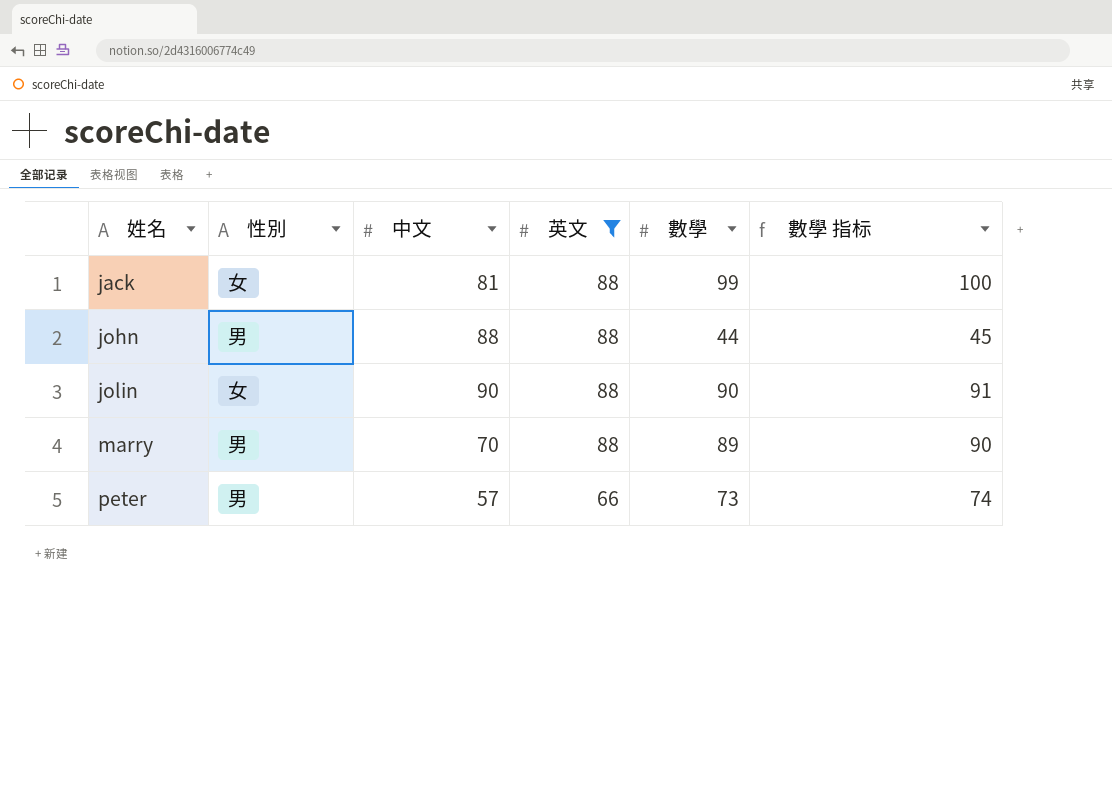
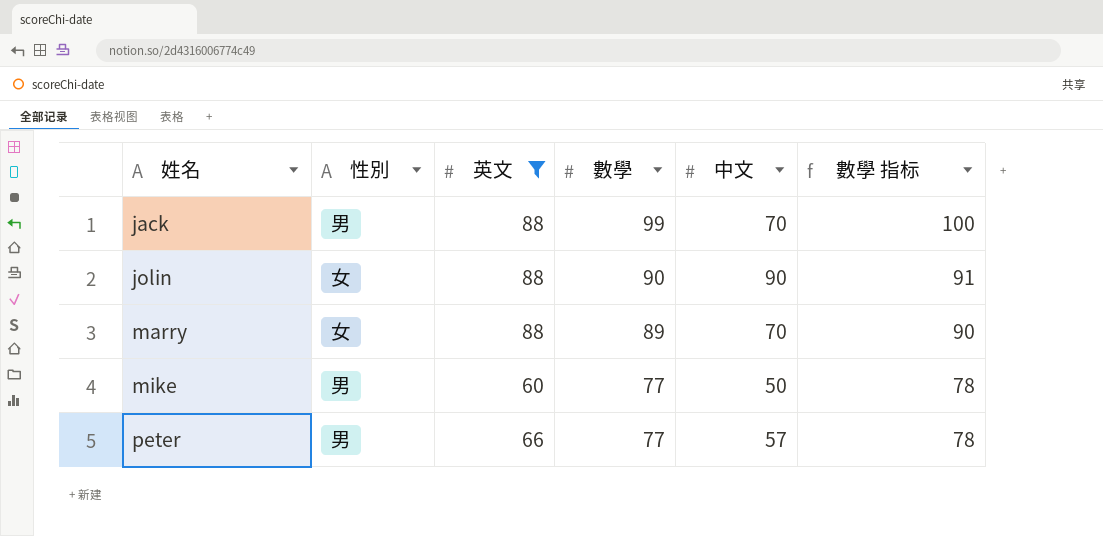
column 中文 | position: 3 -> 5
row john: 男 | 88 | 88 | 44 | 45 -> none
jack | 性別: 女 -> 男
jack | 中文: 81 -> 70
marry | 性別: 男 -> 女
row mike: none -> 男 | 60 | 77 | 50 | 78
peter | 數學: 73 -> 77
peter | 數學 指标: 74 -> 78

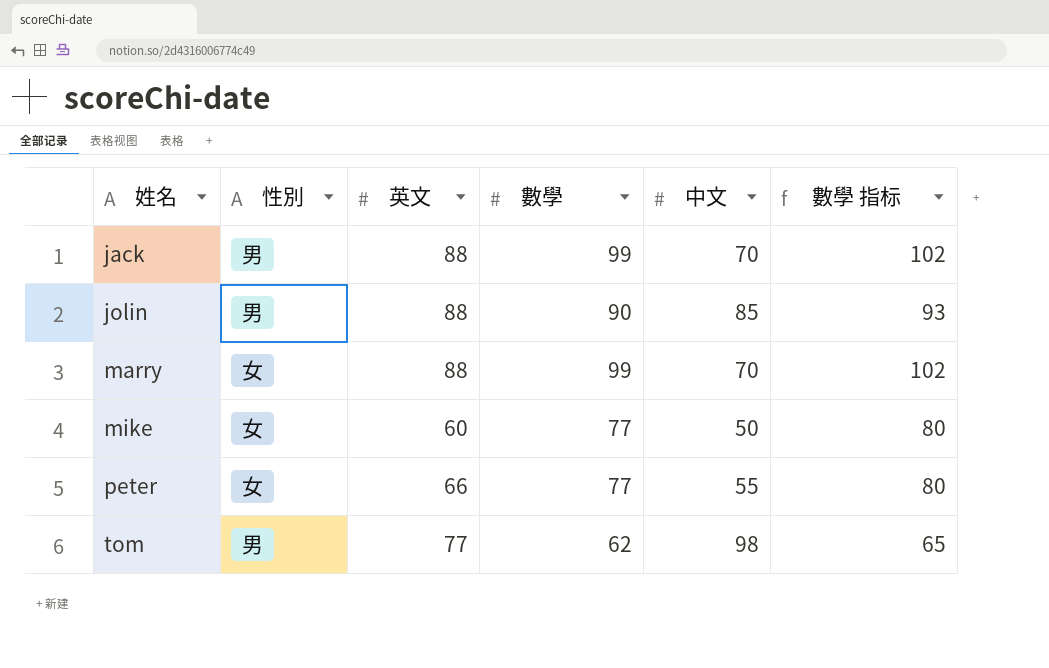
filter: 英文 != 77 -> none
column 數學 指标 | formula: [數學] + 1 -> [數學] + 3
jolin | 性別: 女 -> 男
jolin | 中文: 90 -> 85
marry | 數學: 89 -> 99
mike | 性別: 男 -> 女
peter | 性別: 男 -> 女
peter | 中文: 57 -> 55

